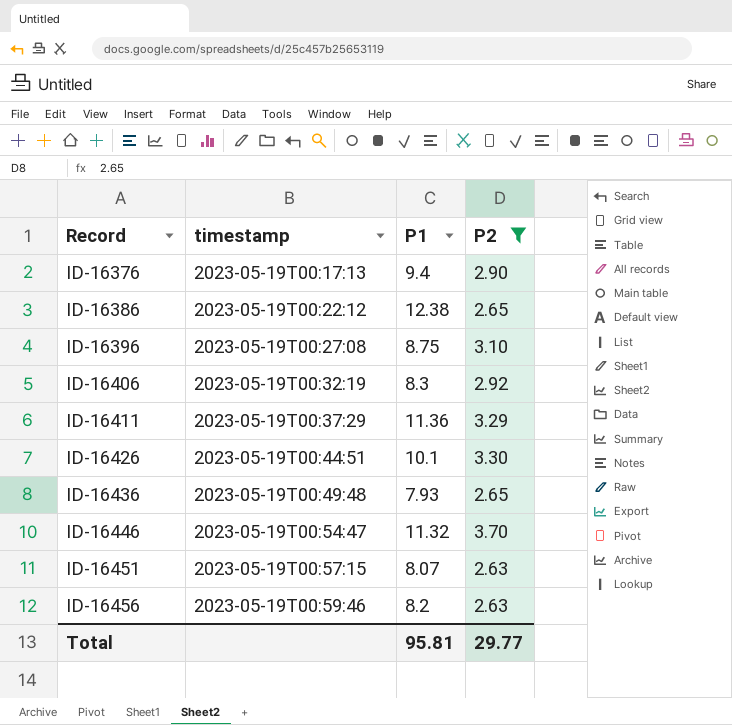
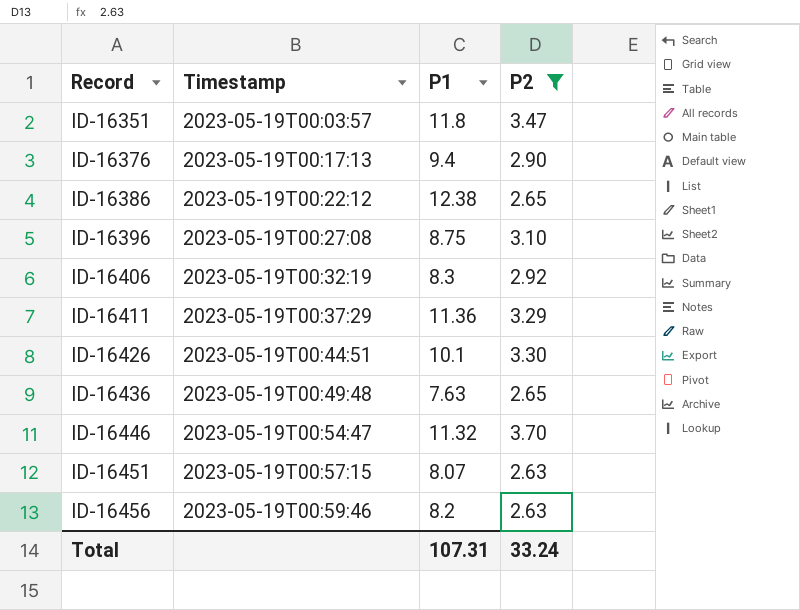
column name: timestamp -> Timestamp
row ID-16351: none -> 2023-05-19T00:03:57 | 11.8 | 3.47
ID-16436 | P1: 7.93 -> 7.63
Total | P1: 95.81 -> 107.31
Total | P2: 29.77 -> 33.24

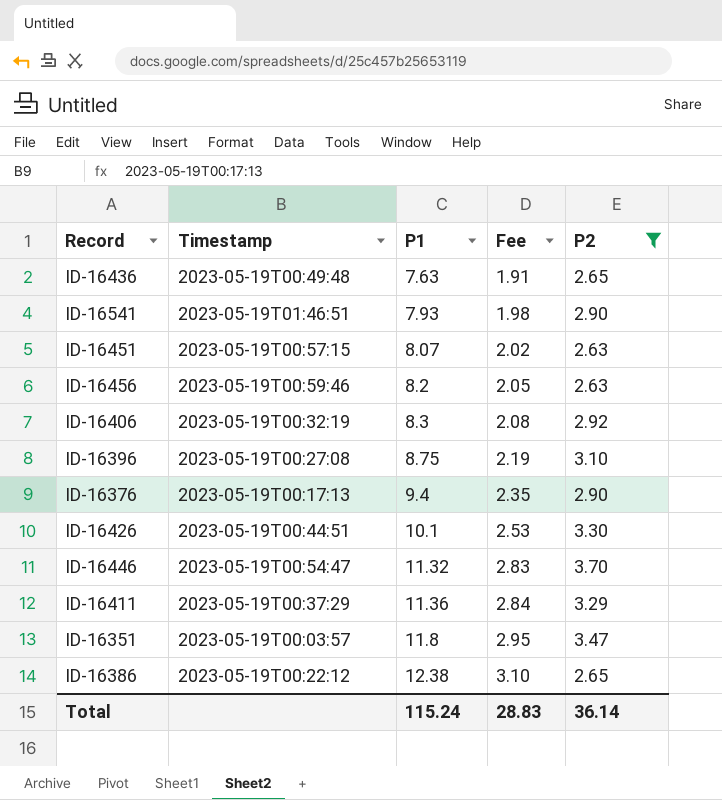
row order: Record ascending -> P1 ascending
column Fee | formula: none -> [P1] * 0.25
row ID-16541: none -> 2023-05-19T01:46:51 | 7.93 | 1.98 | 2.90
Total | P1: 107.31 -> 115.24
Total | P2: 33.24 -> 36.14

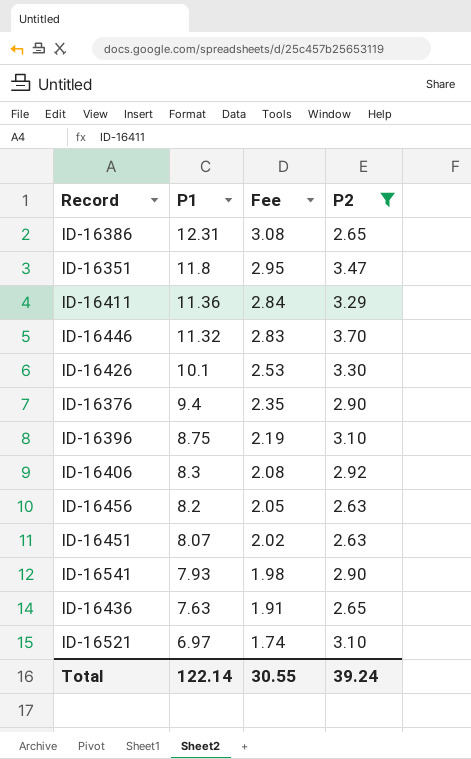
row order: P1 ascending -> P1 descending
column Timestamp | position: 2 -> none
ID-16386 | P1: 12.38 -> 12.31
ID-16386 | Fee: 3.10 -> 3.08
row ID-16521: none -> 6.97 | 1.74 | 3.10
Total | P1: 115.24 -> 122.14
Total | Fee: 28.83 -> 30.55
Total | P2: 36.14 -> 39.24

